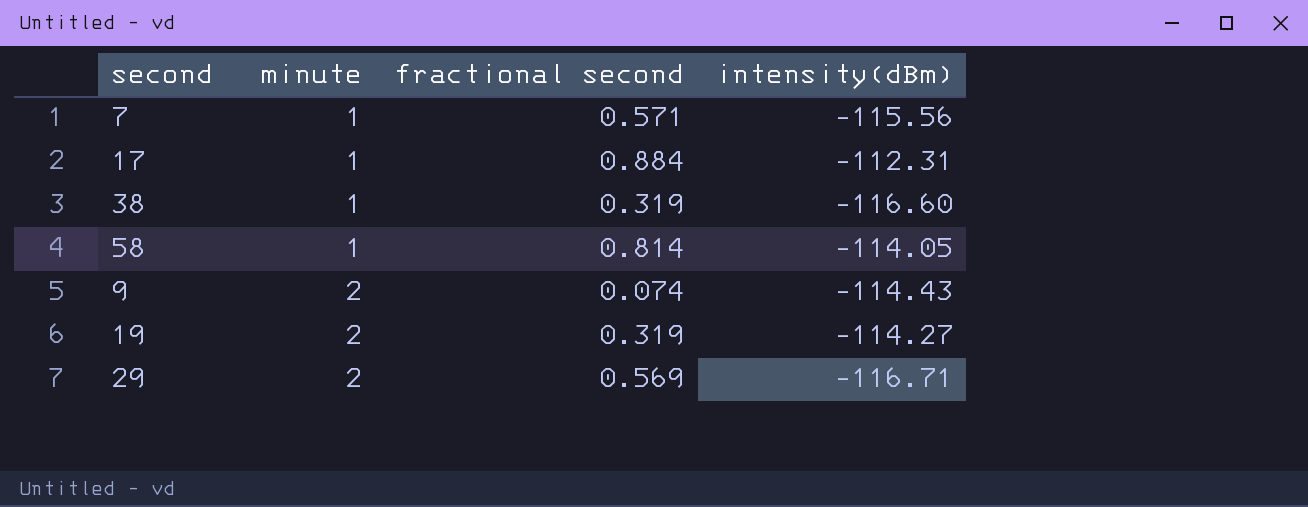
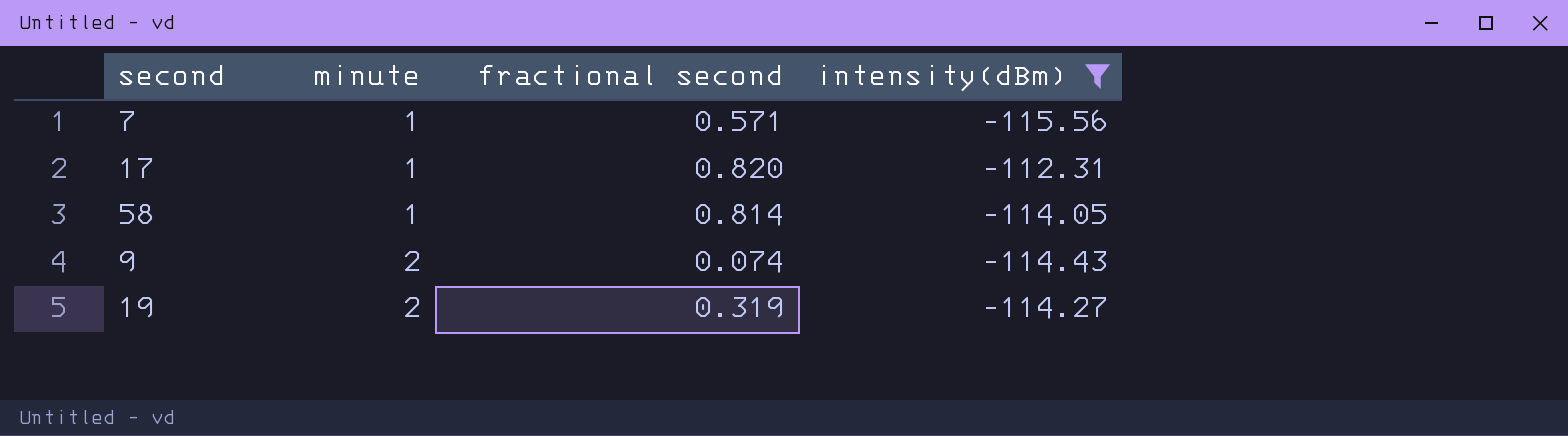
filter: none -> intensity(dBm) >= -115.56
17 | fractional second: 0.884 -> 0.820

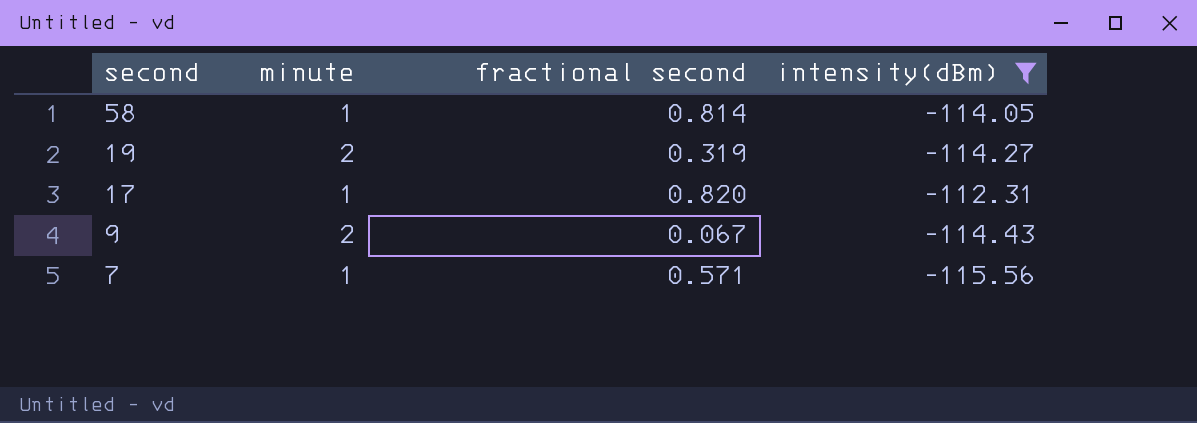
row order: minute ascending -> second descending
9 | fractional second: 0.074 -> 0.067

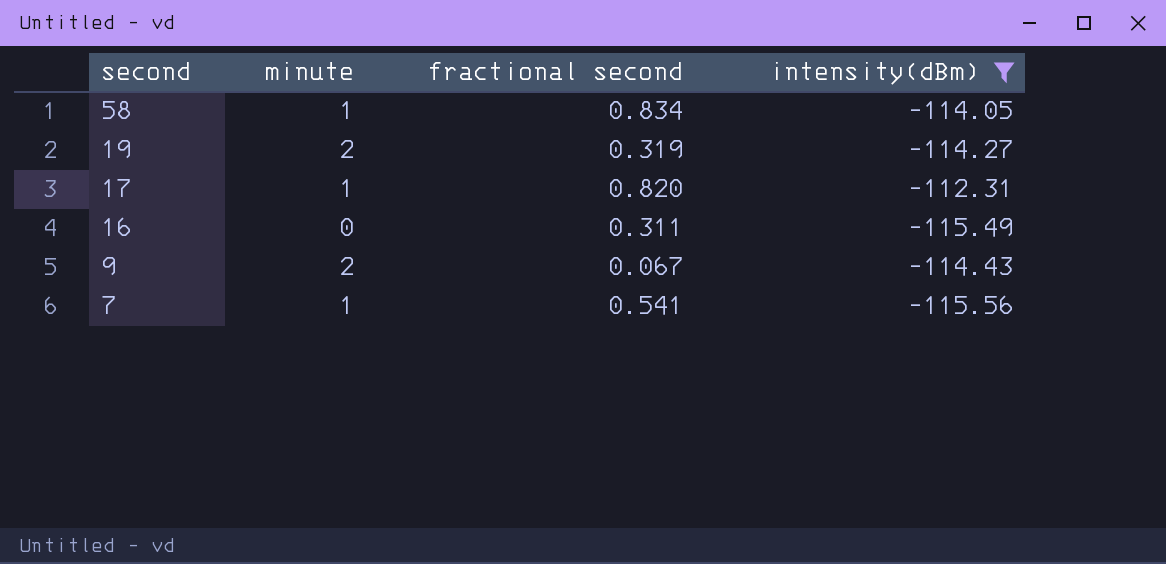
58 | fractional second: 0.814 -> 0.834
row 16: none -> 0 | 0.311 | -115.49
7 | fractional second: 0.571 -> 0.541

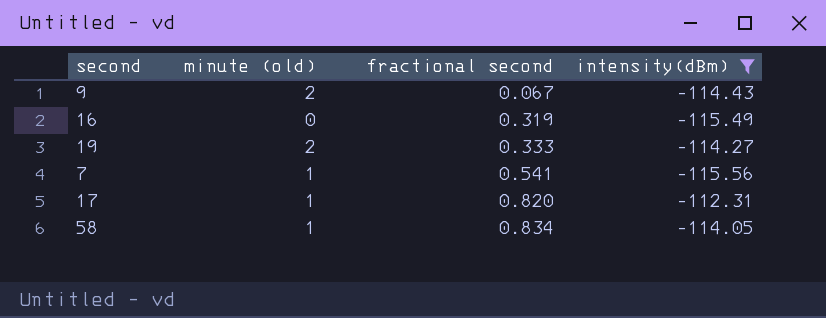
row order: second descending -> fractional second ascending
column name: minute -> minute (old)
16 | fractional second: 0.311 -> 0.319
19 | fractional second: 0.319 -> 0.333

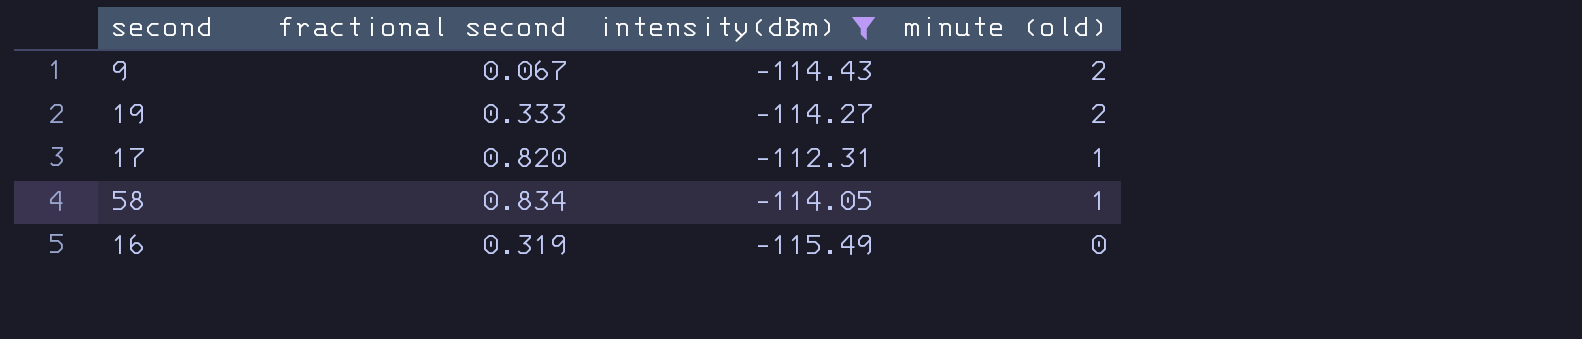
row order: fractional second ascending -> minute (old) descending
column minute (old) | position: 2 -> 4
row 7: 1 | 0.541 | -115.56 -> none

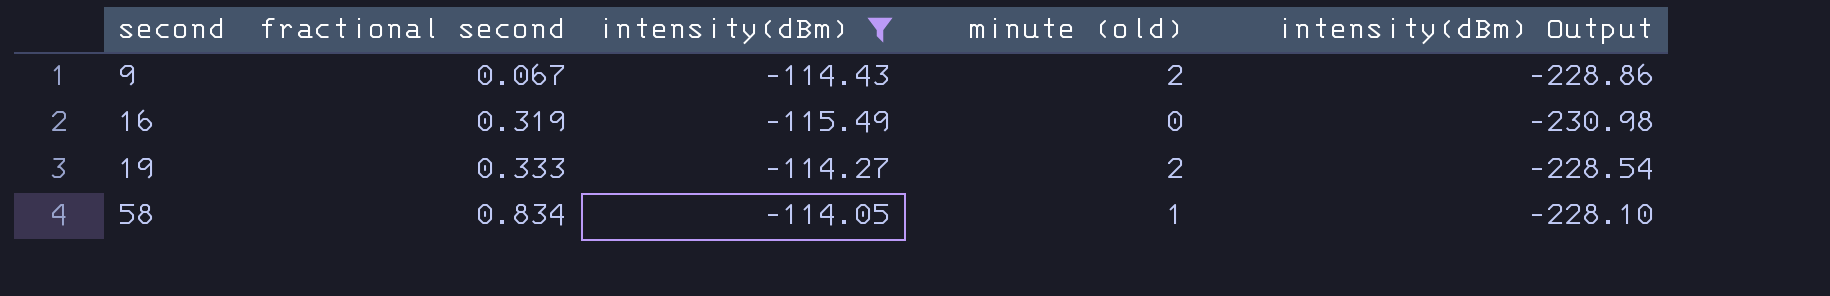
row order: minute (old) descending -> second ascending
column intensity(dBm) Output | formula: none -> [intensity(dBm)] * 2
row 17: 0.820 | -112.31 | 1 -> none

